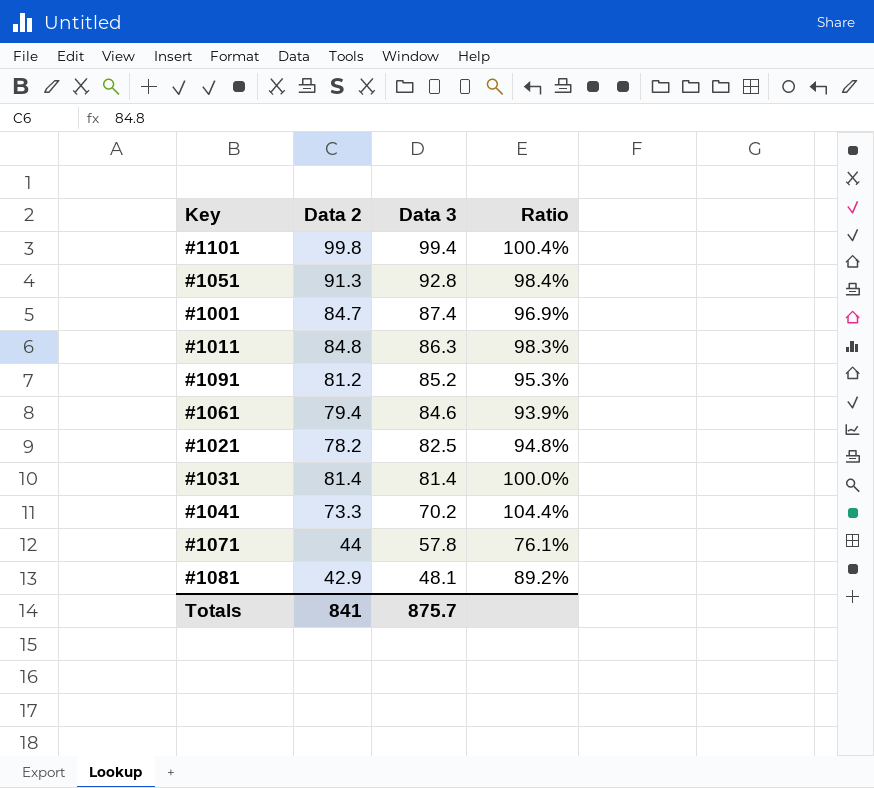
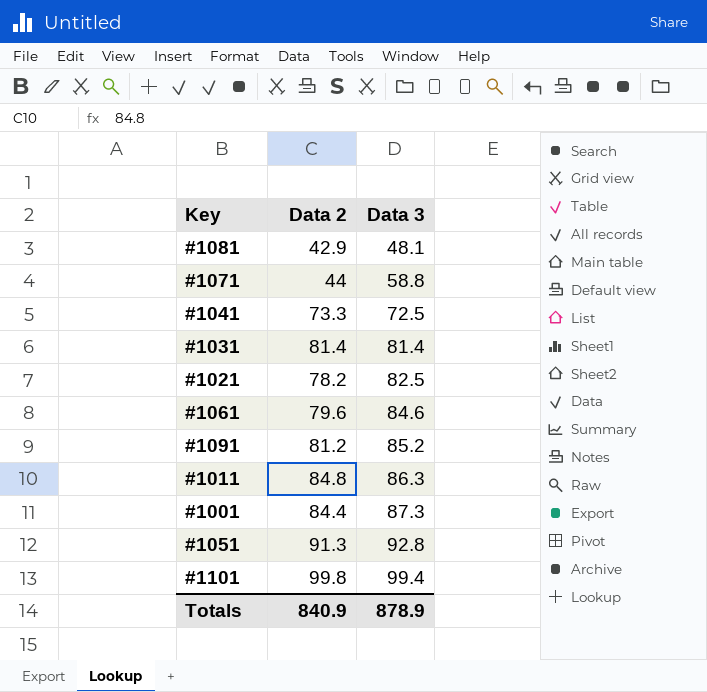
row order: Data 3 descending -> Data 3 ascending
column Ratio | formula: [Data 2] / [Data 3] -> none
#1071 | Data 3: 57.8 -> 58.8
#1041 | Data 3: 70.2 -> 72.5
#1061 | Data 2: 79.4 -> 79.6
#1001 | Data 2: 84.7 -> 84.4
#1001 | Data 3: 87.4 -> 87.3
Totals | Data 2: 841 -> 840.9
Totals | Data 3: 875.7 -> 878.9

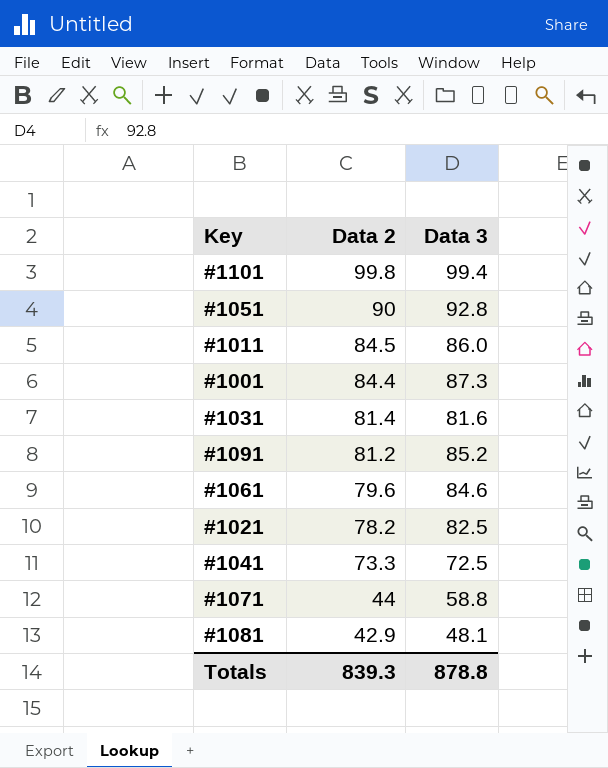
row order: Data 3 ascending -> Data 2 descending
#1051 | Data 2: 91.3 -> 90
#1011 | Data 2: 84.8 -> 84.5
#1011 | Data 3: 86.3 -> 86.0
#1031 | Data 3: 81.4 -> 81.6
Totals | Data 2: 840.9 -> 839.3
Totals | Data 3: 878.9 -> 878.8

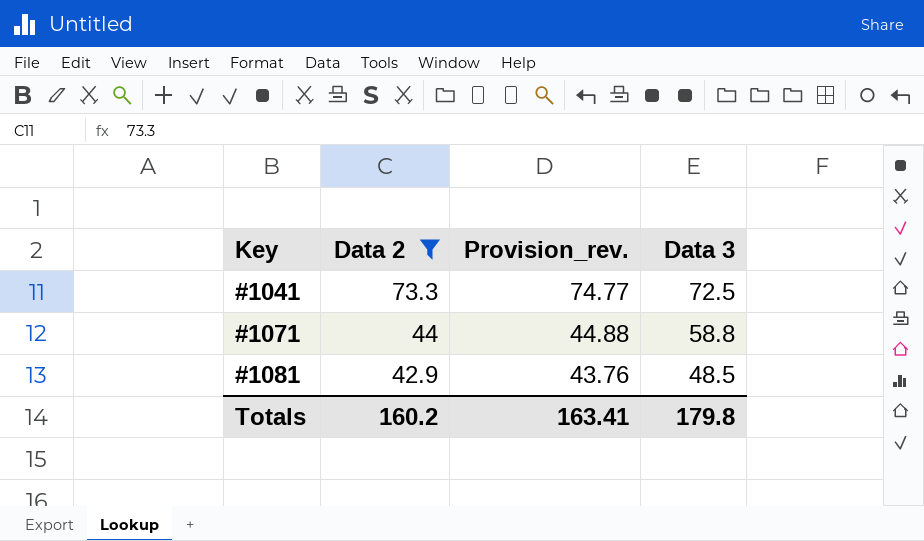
filter: none -> Data 2 <= 73.3
column Provision_rev. | formula: none -> [Data 2] * 1.02
#1081 | Data 3: 48.1 -> 48.5
Totals | Data 2: 839.3 -> 160.2
Totals | Data 3: 878.8 -> 179.8

